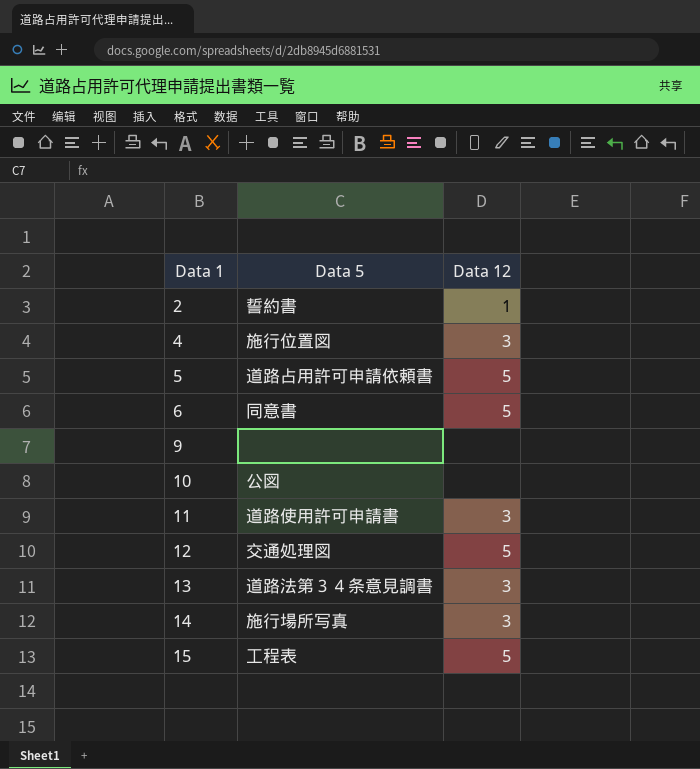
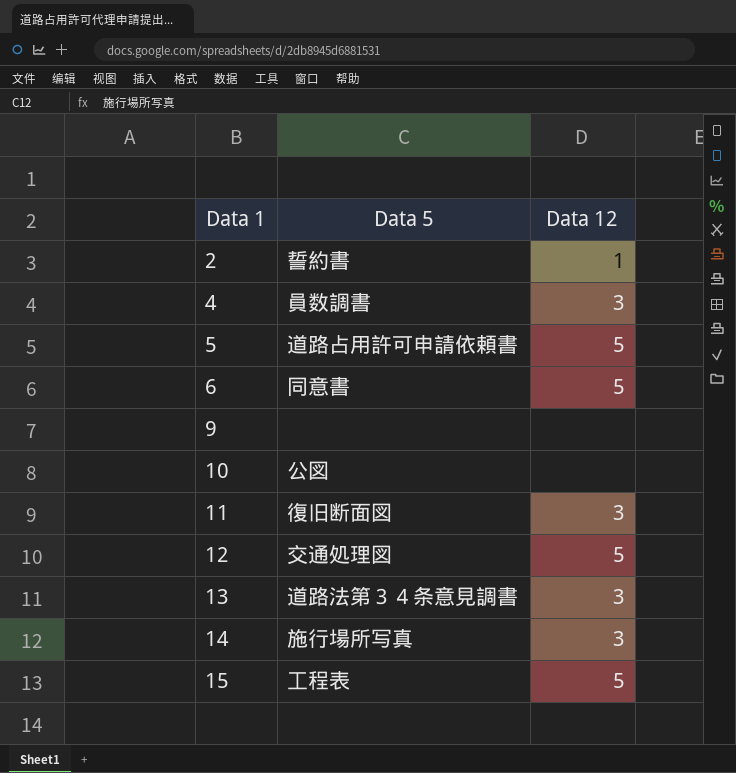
4 | Data 5: 施行位置図 -> 員数調書
11 | Data 5: 道路使用許可申請書 -> 復旧断面図

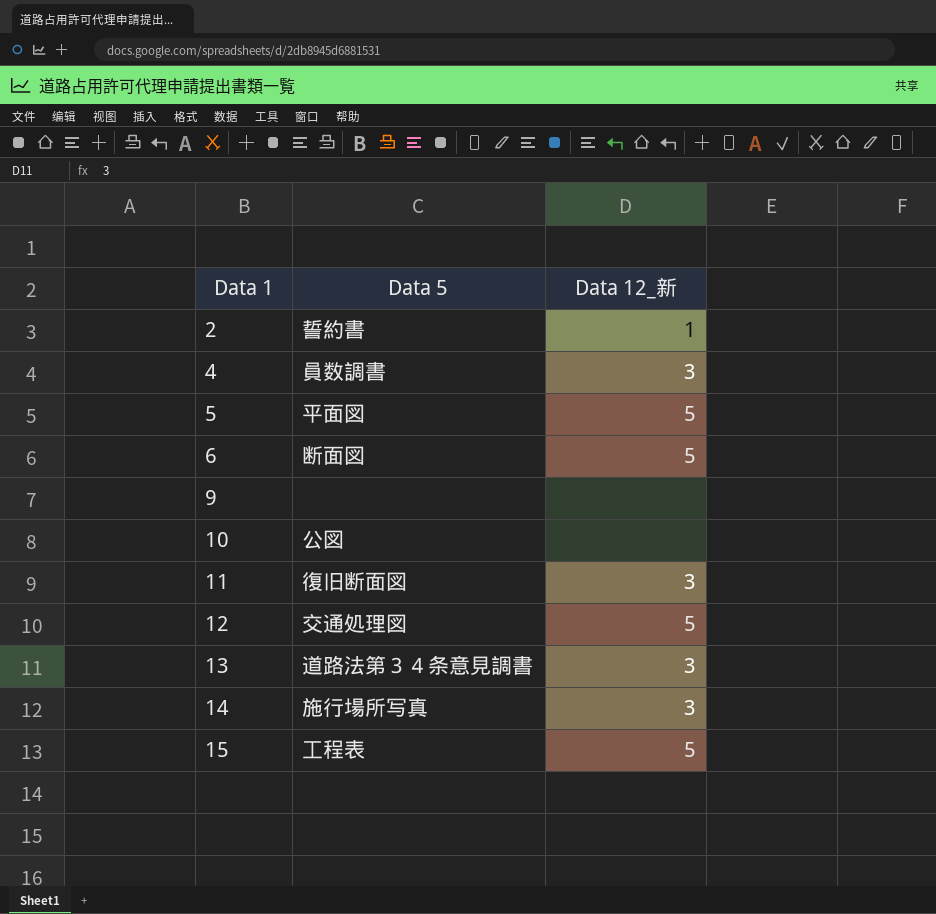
column name: Data 12 -> Data 12_新
5 | Data 5: 道路占用許可申請依頼書 -> 平面図
6 | Data 5: 同意書 -> 断面図

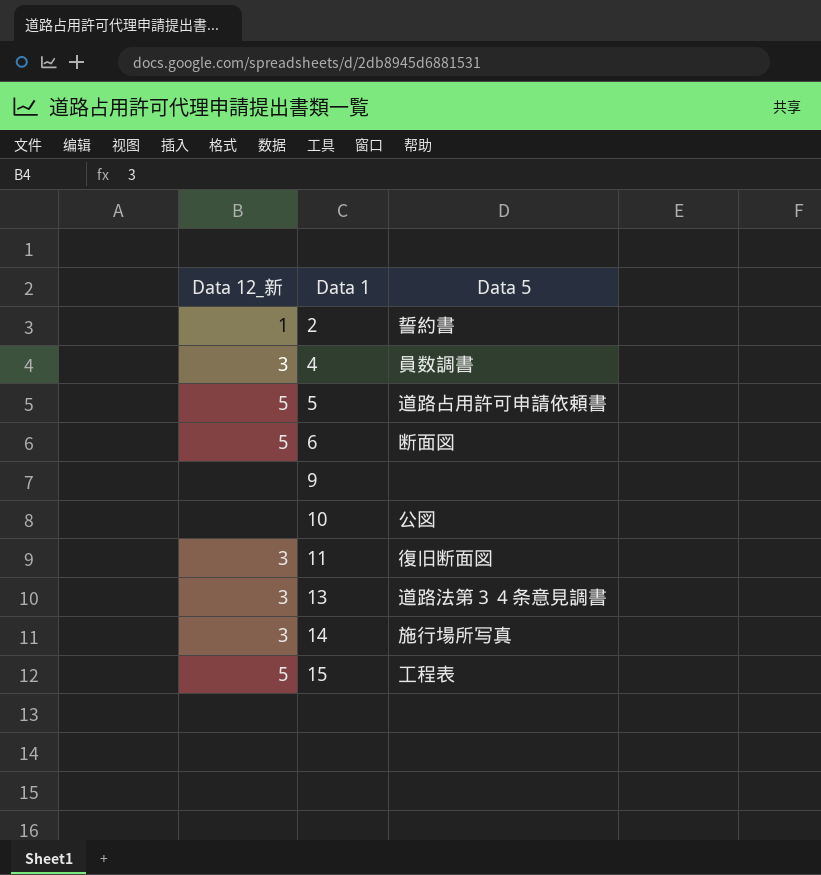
column Data 12_新 | position: 3 -> 1
row 12: 交通処理図 | 5 -> none
5 | Data 5: 平面図 -> 道路占用許可申請依頼書

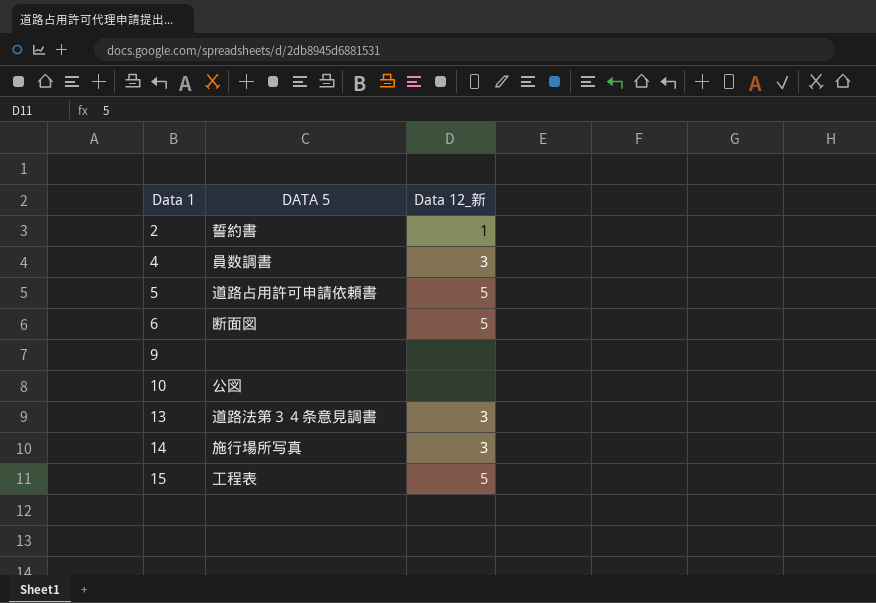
column name: Data 5 -> DATA 5
column Data 12_新 | position: 1 -> 3
row 11: 3 | 復旧断面図 -> none

